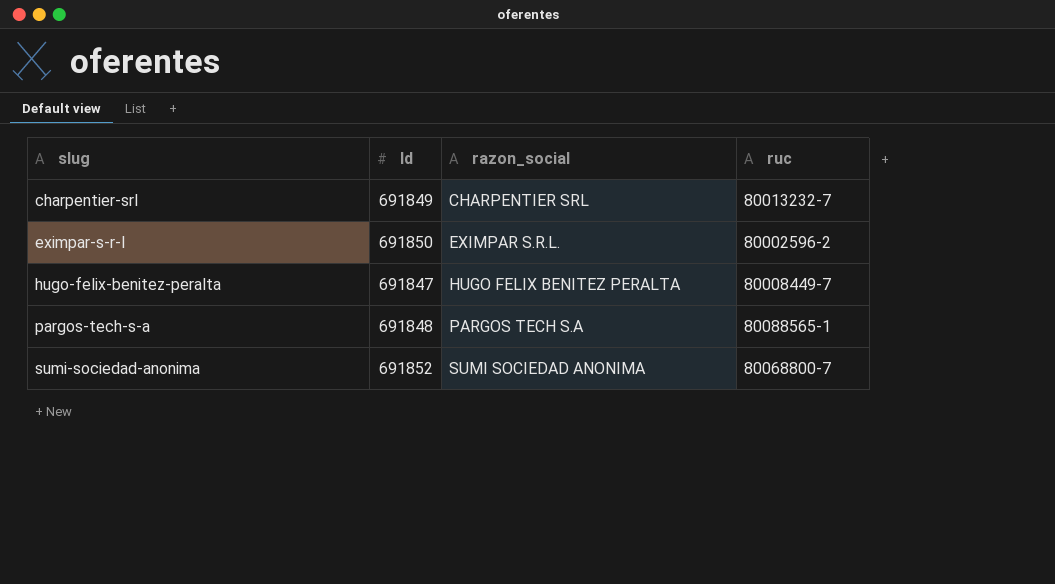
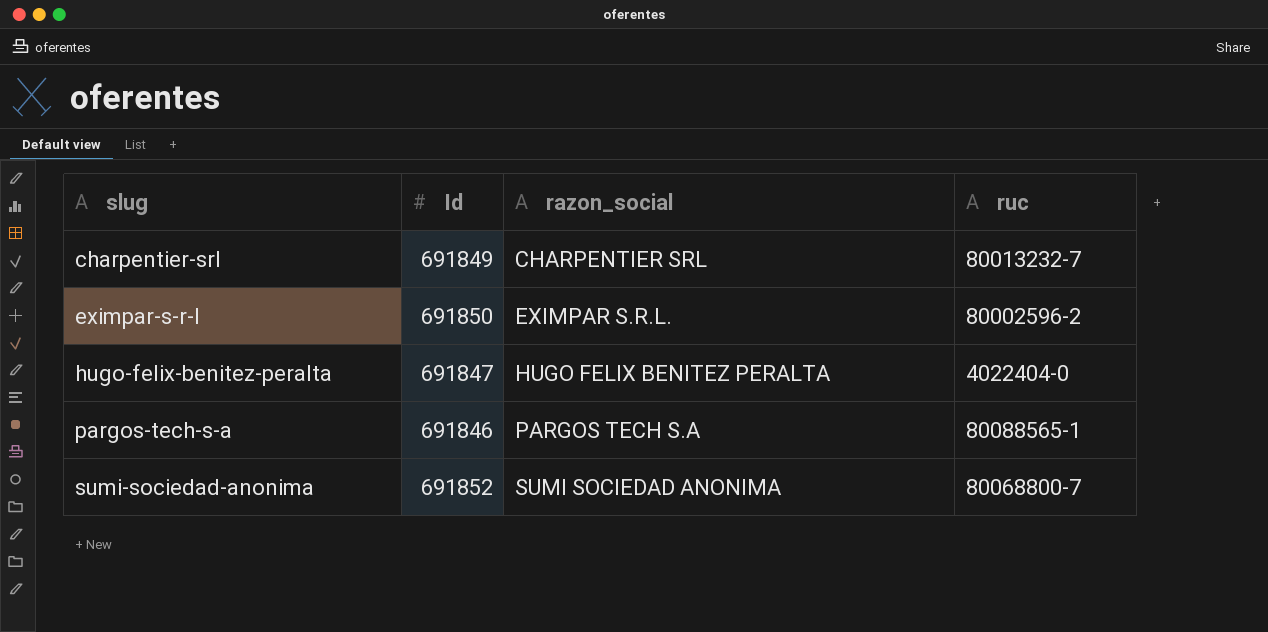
hugo-felix-benitez-peralta | ruc: 80008449-7 -> 4022404-0
pargos-tech-s-a | Id: 691848 -> 691846

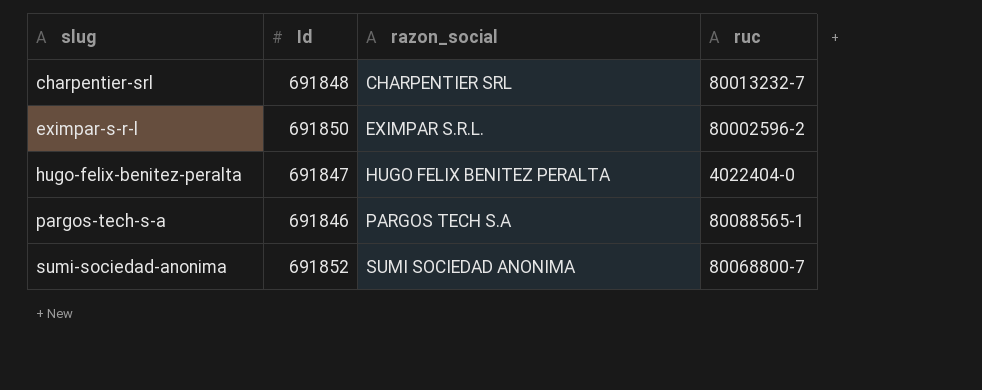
charpentier-srl | Id: 691849 -> 691848

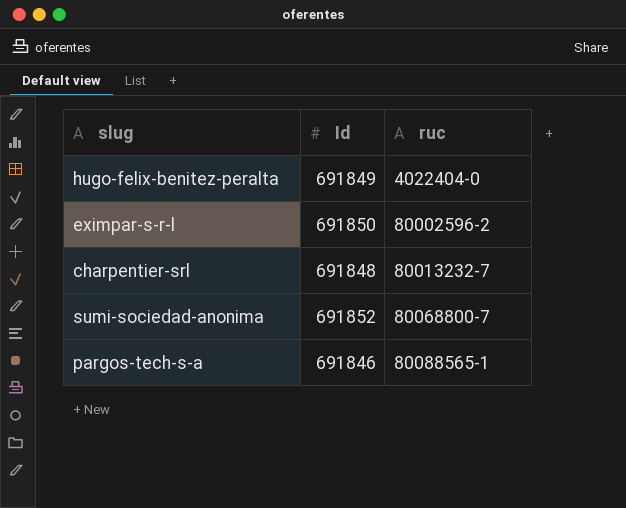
row order: slug ascending -> ruc ascending
column razon_social | position: 3 -> none
hugo-felix-benitez-peralta | Id: 691847 -> 691849

